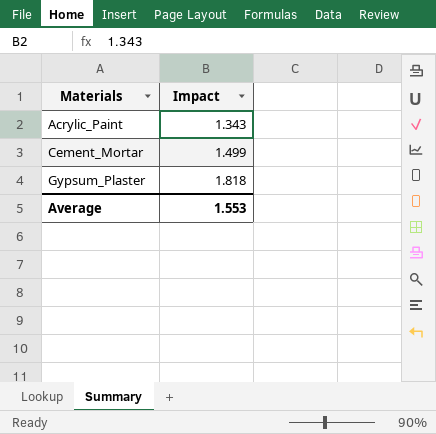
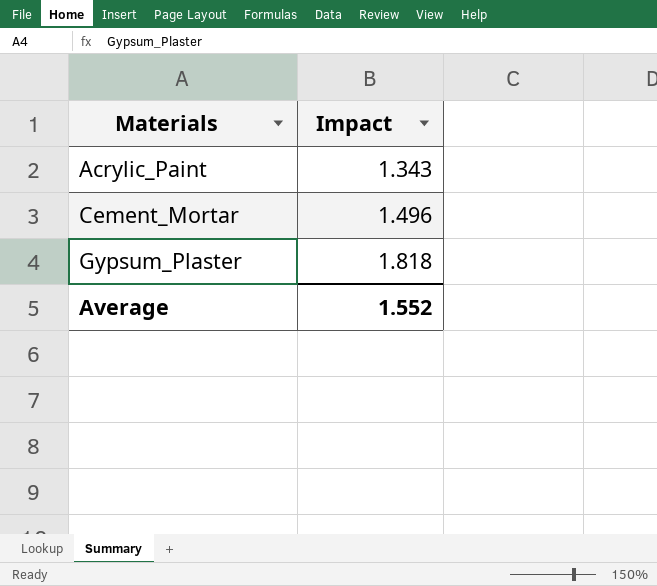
Cement_Mortar | Impact: 1.499 -> 1.496
Average | Impact: 1.553 -> 1.552

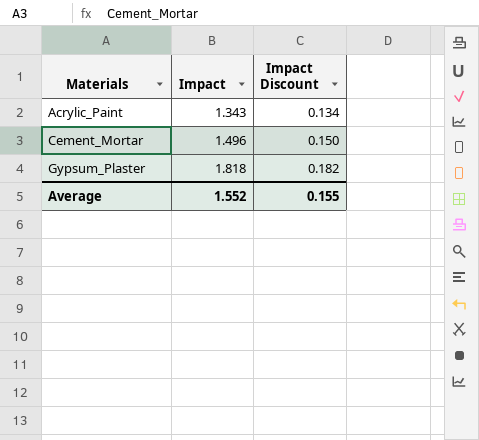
column Impact Discount | formula: none -> [Impact] * 0.1

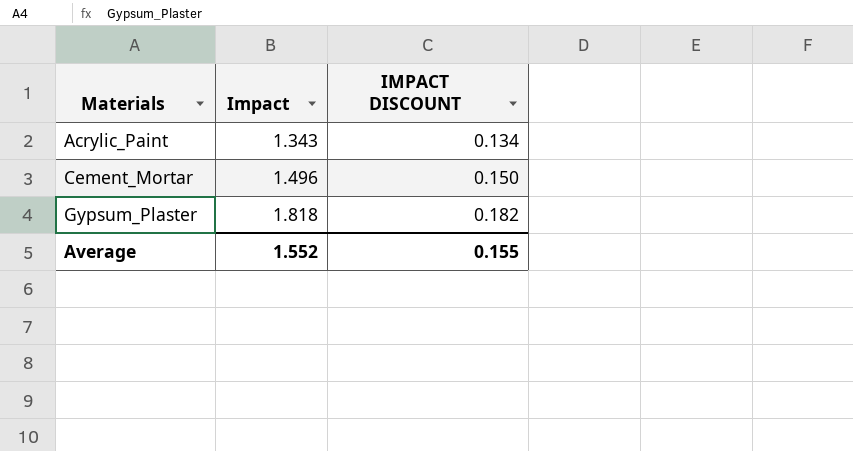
column name: Impact Discount -> IMPACT DISCOUNT

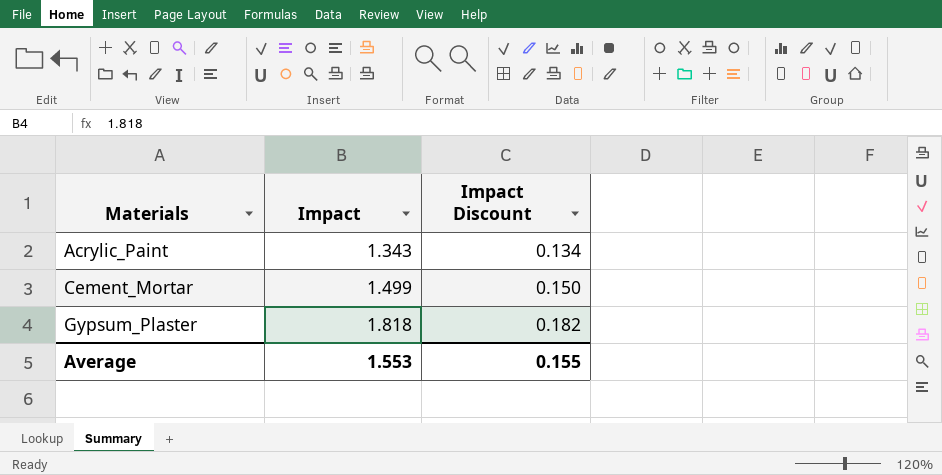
column name: IMPACT DISCOUNT -> Impact Discount
Cement_Mortar | Impact: 1.496 -> 1.499
Average | Impact: 1.552 -> 1.553

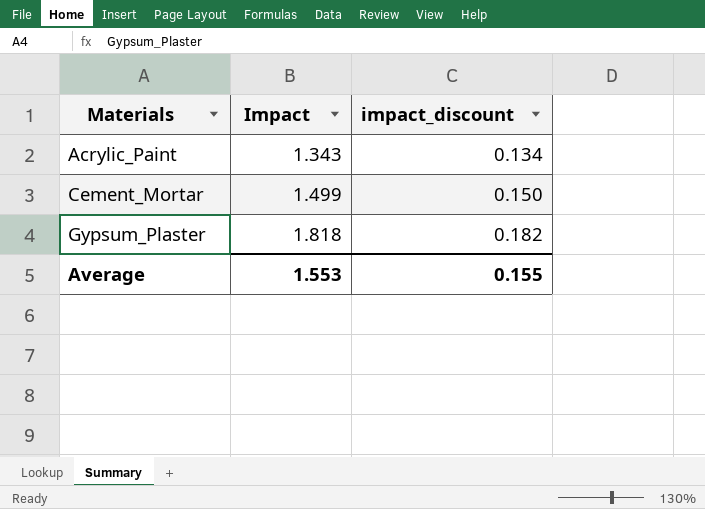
column name: Impact Discount -> impact_discount

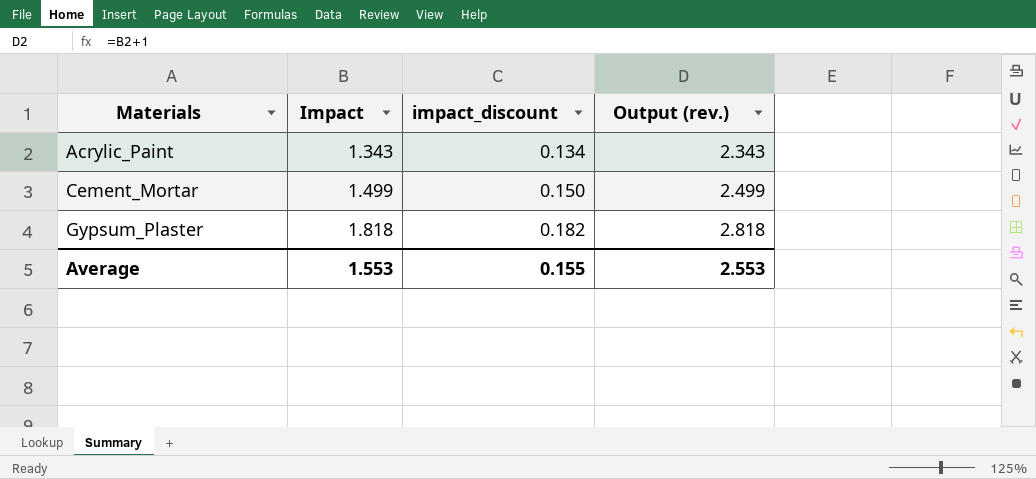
column Output (rev.) | formula: none -> [Impact] + 1

